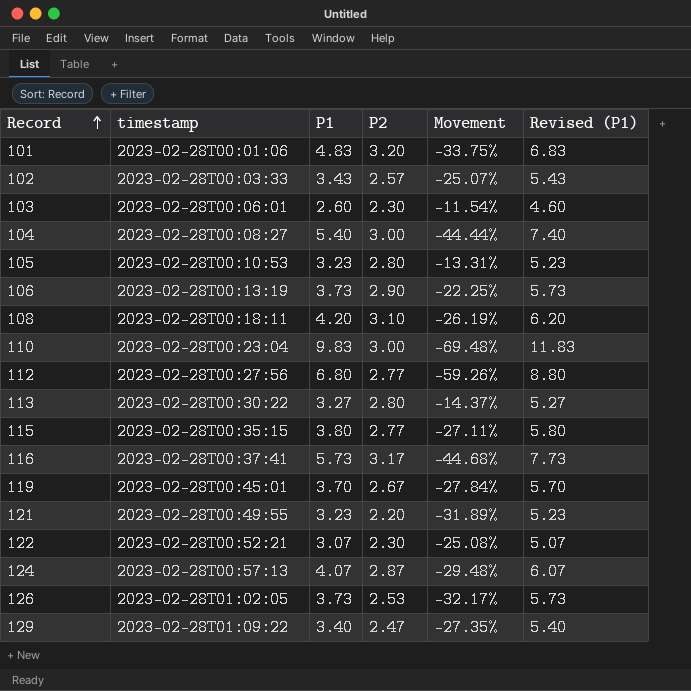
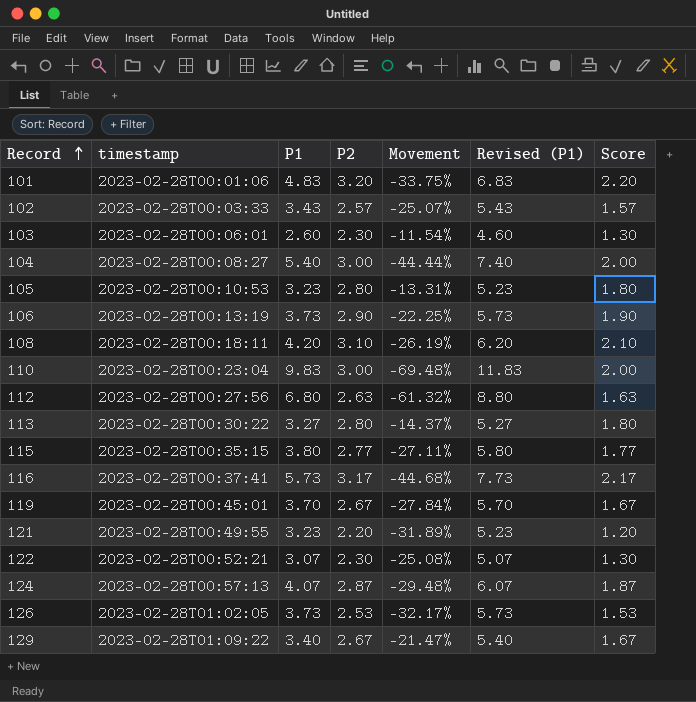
column Score | formula: none -> [P2] - 1
112 | P2: 2.77 -> 2.63
112 | Movement: -59.26% -> -61.32%
129 | P2: 2.47 -> 2.67
129 | Movement: -27.35% -> -21.47%

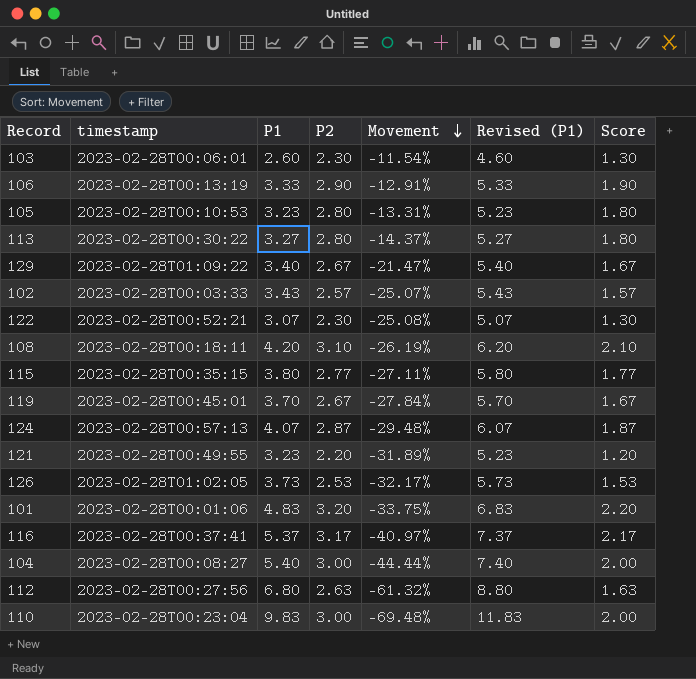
row order: Record ascending -> Movement descending
106 | P1: 3.73 -> 3.33
106 | Movement: -22.25% -> -12.91%
106 | Revised (P1): 5.73 -> 5.33
116 | P1: 5.73 -> 5.37
116 | Movement: -44.68% -> -40.97%
116 | Revised (P1): 7.73 -> 7.37

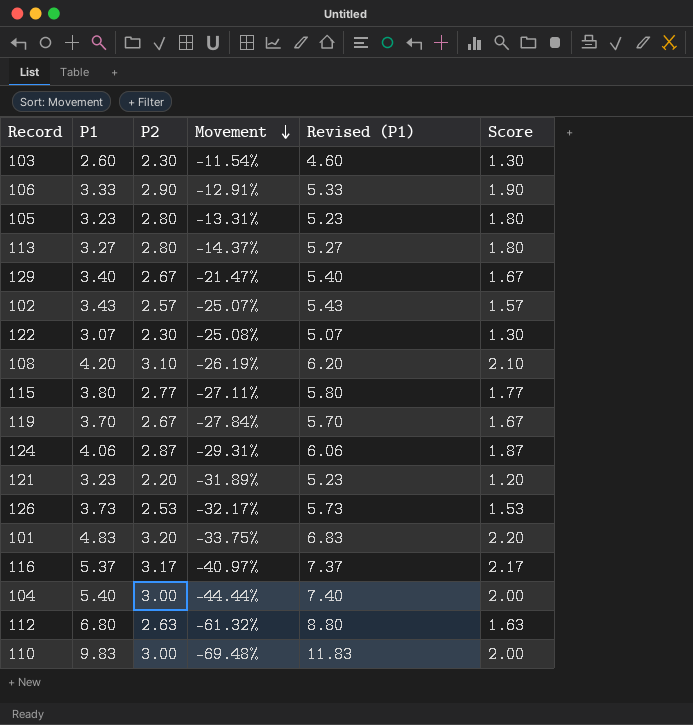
column timestamp | position: 2 -> none
124 | P1: 4.07 -> 4.06
124 | Movement: -29.48% -> -29.31%
124 | Revised (P1): 6.07 -> 6.06

